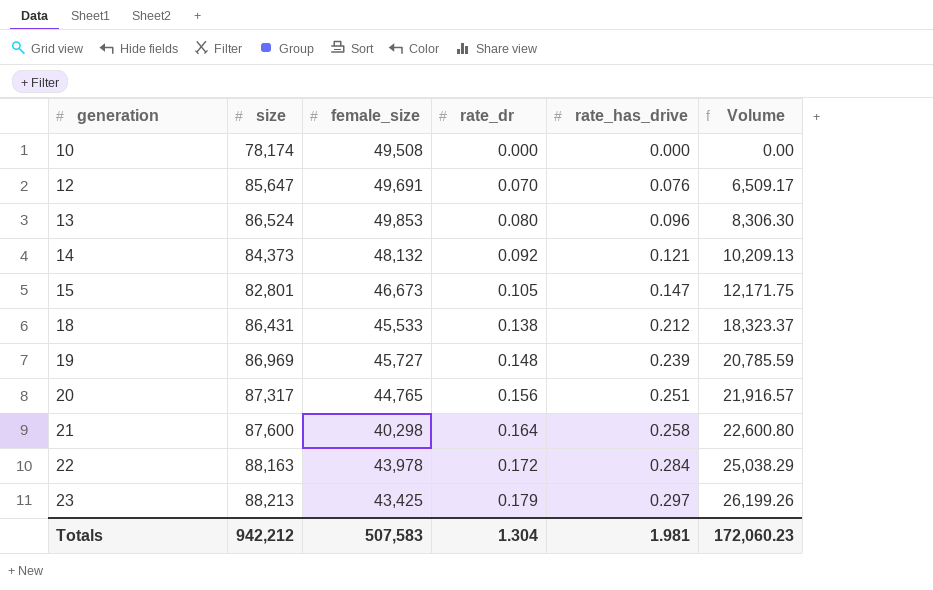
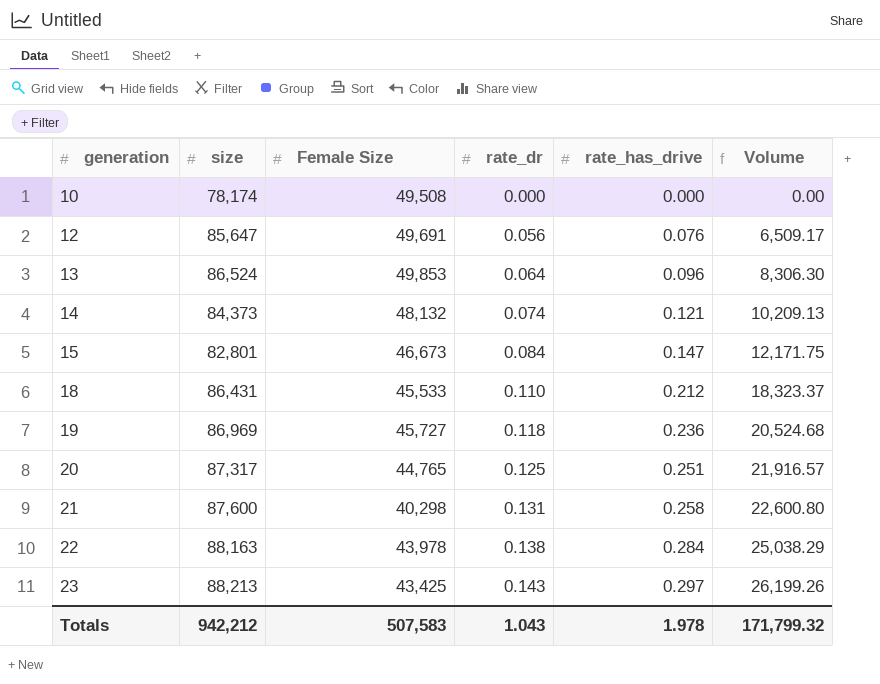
column name: female_size -> Female Size
12 | rate_dr: 0.070 -> 0.056
13 | rate_dr: 0.080 -> 0.064
14 | rate_dr: 0.092 -> 0.074
15 | rate_dr: 0.105 -> 0.084
18 | rate_dr: 0.138 -> 0.110
19 | rate_dr: 0.148 -> 0.118
19 | rate_has_drive: 0.239 -> 0.236
19 | Volume: 20,785.59 -> 20,524.68
20 | rate_dr: 0.156 -> 0.125
21 | rate_dr: 0.164 -> 0.131
22 | rate_dr: 0.172 -> 0.138
23 | rate_dr: 0.179 -> 0.143
Totals | rate_dr: 1.304 -> 1.043
Totals | rate_has_drive: 1.981 -> 1.978
Totals | Volume: 172,060.23 -> 171,799.32

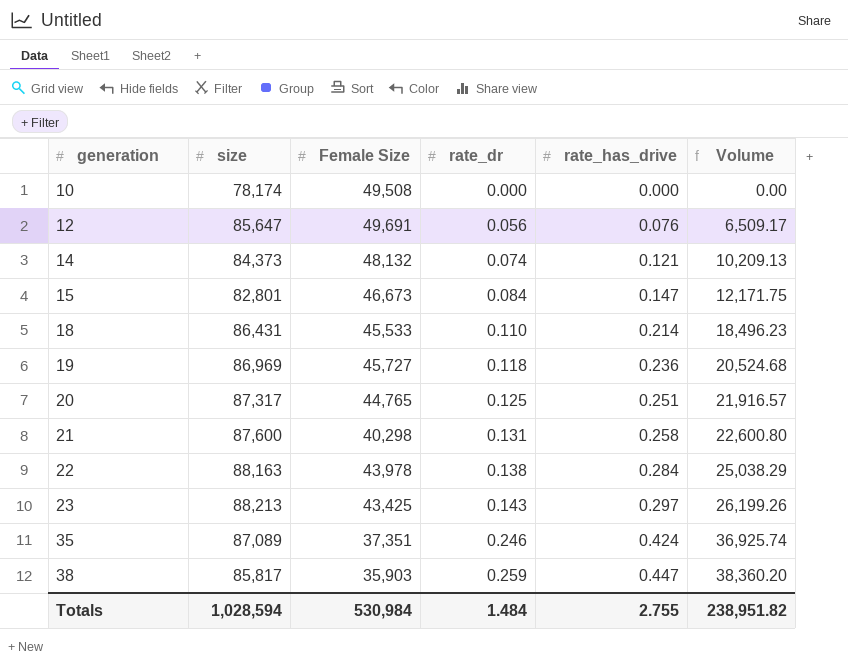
row 13: 86,524 | 49,853 | 0.064 | 0.096 | 8,306.30 -> none
18 | rate_has_drive: 0.212 -> 0.214
18 | Volume: 18,323.37 -> 18,496.23
row 35: none -> 87,089 | 37,351 | 0.246 | 0.424 | 36,925.74
row 38: none -> 85,817 | 35,903 | 0.259 | 0.447 | 38,360.20
Totals | size: 942,212 -> 1,028,594
Totals | Female Size: 507,583 -> 530,984
Totals | rate_dr: 1.043 -> 1.484
Totals | rate_has_drive: 1.978 -> 2.755
Totals | Volume: 171,799.32 -> 238,951.82

